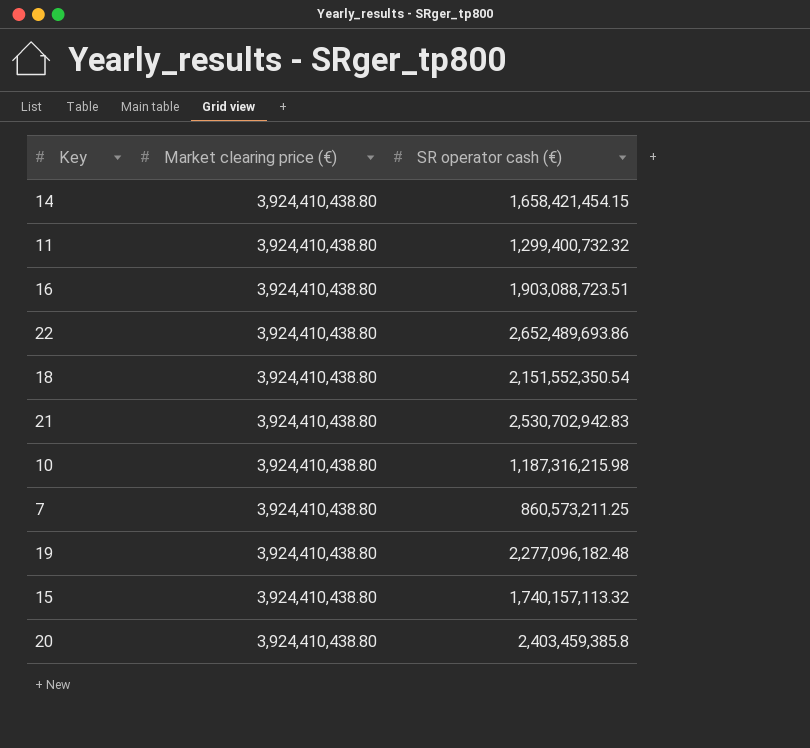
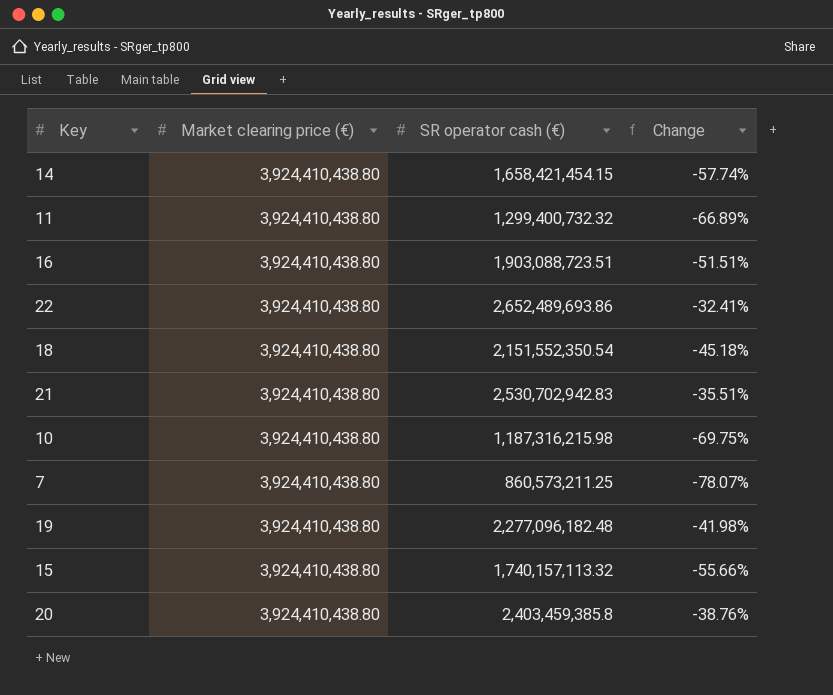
column Change | formula: none -> ([SR operator cash (€)] - [Market clearing price (€)]) / [Market clearing price (€)]

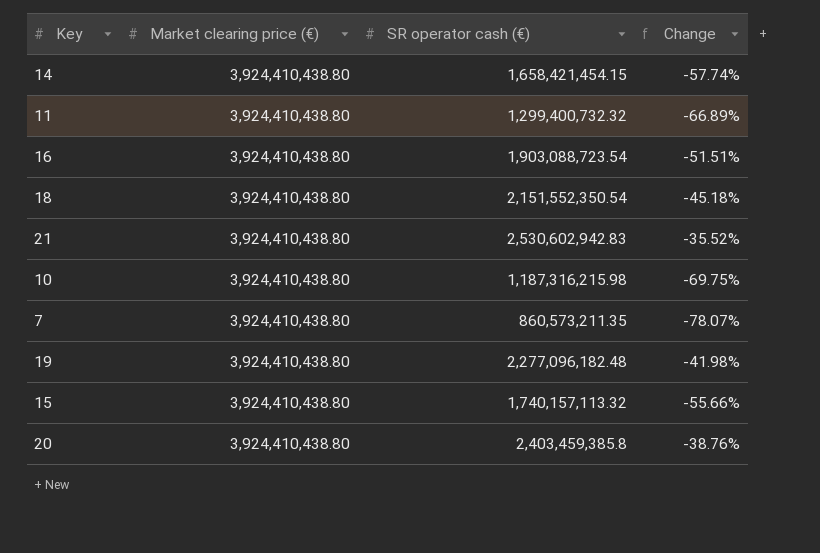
row 22: 3,924,410,438.80 | 2,652,489,693.86 | -32.41% -> none
16 | SR operator cash (€): 1,903,088,723.51 -> 1,903,088,723.54
21 | SR operator cash (€): 2,530,702,942.83 -> 2,530,602,942.83
21 | Change: -35.51% -> -35.52%
7 | SR operator cash (€): 860,573,211.25 -> 860,573,211.35

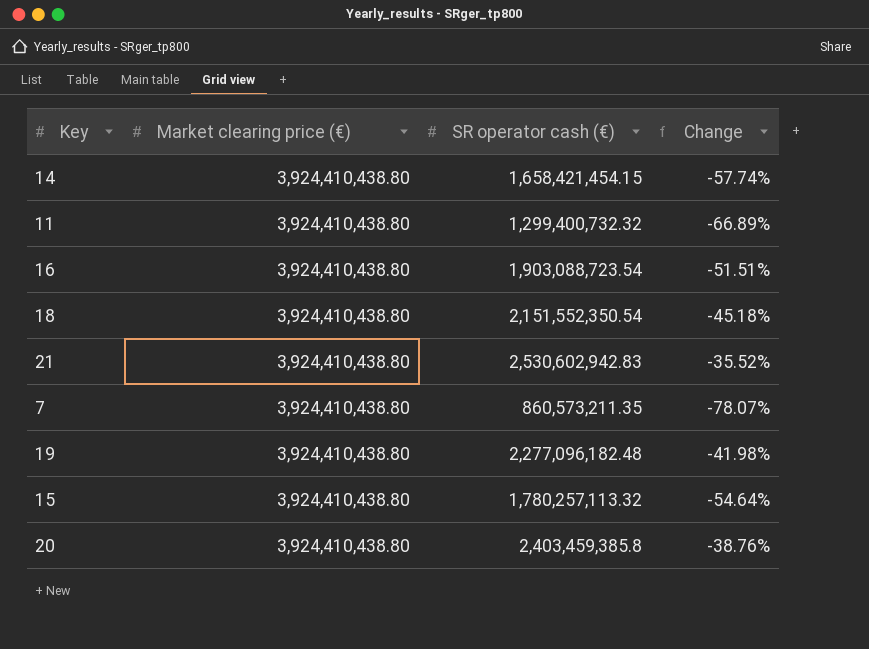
row 10: 3,924,410,438.80 | 1,187,316,215.98 | -69.75% -> none
15 | SR operator cash (€): 1,740,157,113.32 -> 1,780,257,113.32
15 | Change: -55.66% -> -54.64%

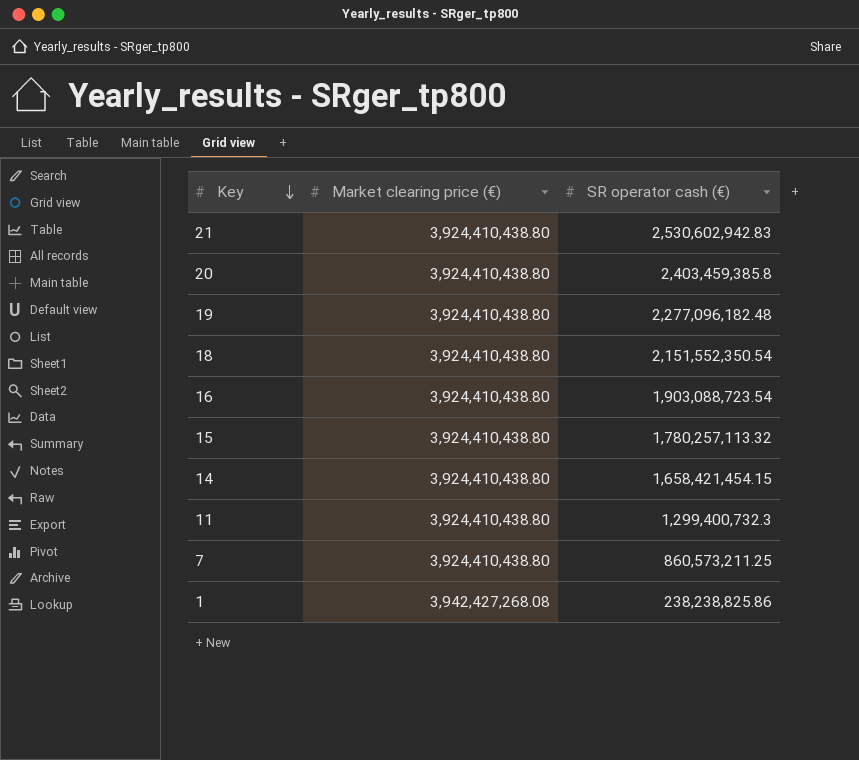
row order: none -> Key descending
column Change | formula: ([SR operator cash (€)] - [Market clearing price (€)]) / [Market clearing price (€)] -> none
11 | SR operator cash (€): 1,299,400,732.32 -> 1,299,400,732.3
7 | SR operator cash (€): 860,573,211.35 -> 860,573,211.25
row 1: none -> 3,942,427,268.08 | 238,238,825.86

